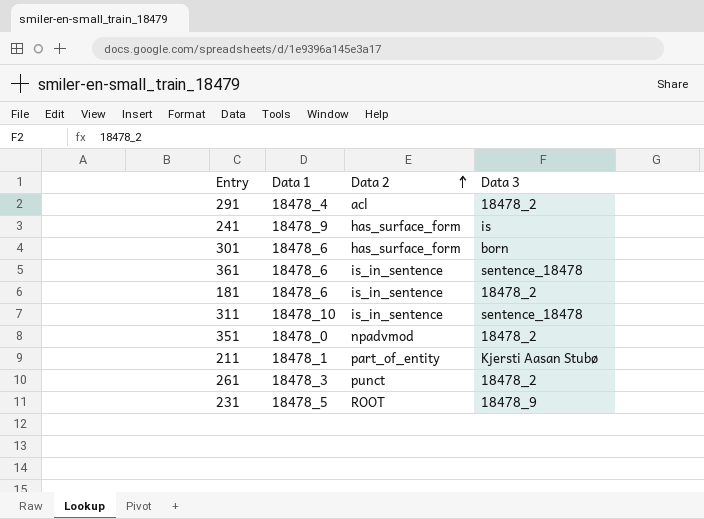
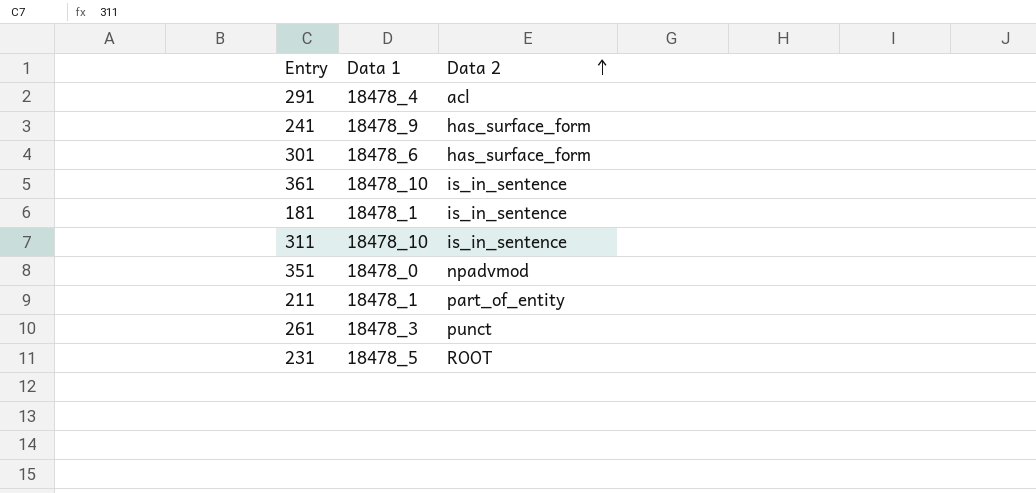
column Data 3 | position: 4 -> none
361 | Data 1: 18478_6 -> 18478_10
181 | Data 1: 18478_6 -> 18478_1

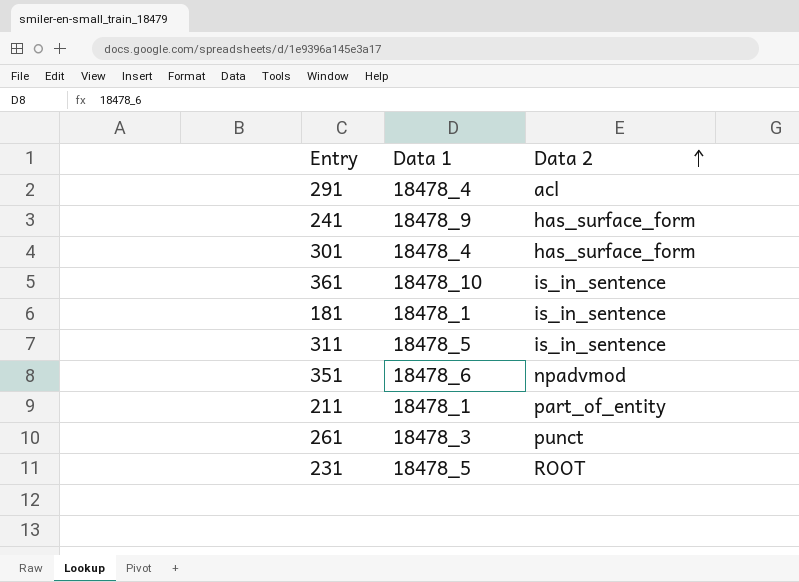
301 | Data 1: 18478_6 -> 18478_4
311 | Data 1: 18478_10 -> 18478_5
351 | Data 1: 18478_0 -> 18478_6

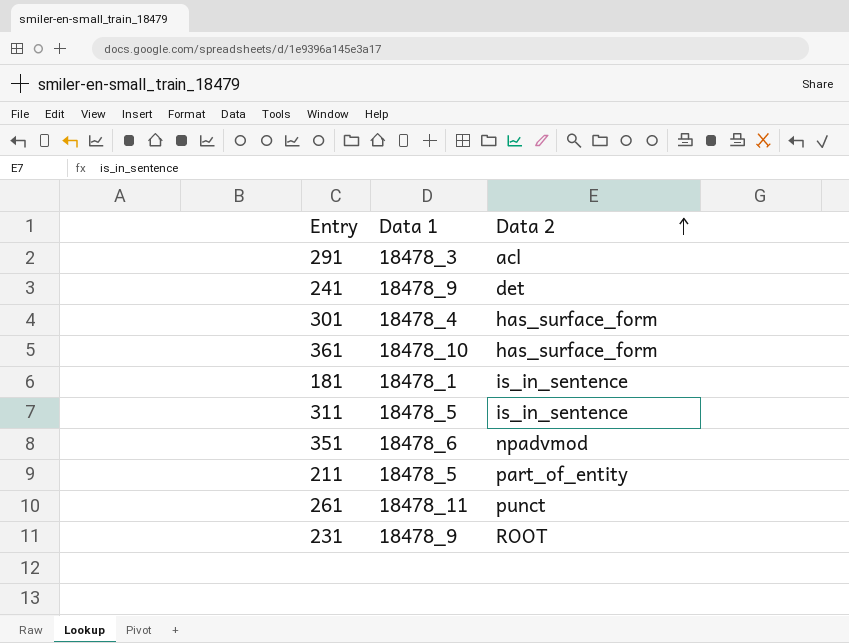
291 | Data 1: 18478_4 -> 18478_3
241 | Data 2: has_surface_form -> det
361 | Data 2: is_in_sentence -> has_surface_form
211 | Data 1: 18478_1 -> 18478_5
261 | Data 1: 18478_3 -> 18478_11
231 | Data 1: 18478_5 -> 18478_9

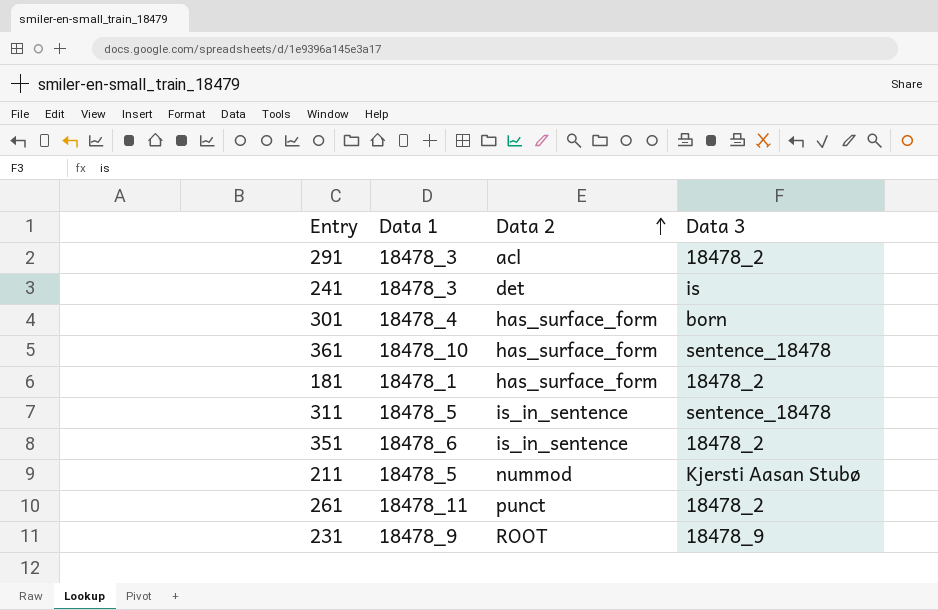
column Data 3 | position: none -> 4
241 | Data 1: 18478_9 -> 18478_3
181 | Data 2: is_in_sentence -> has_surface_form
351 | Data 2: npadvmod -> is_in_sentence
211 | Data 2: part_of_entity -> nummod

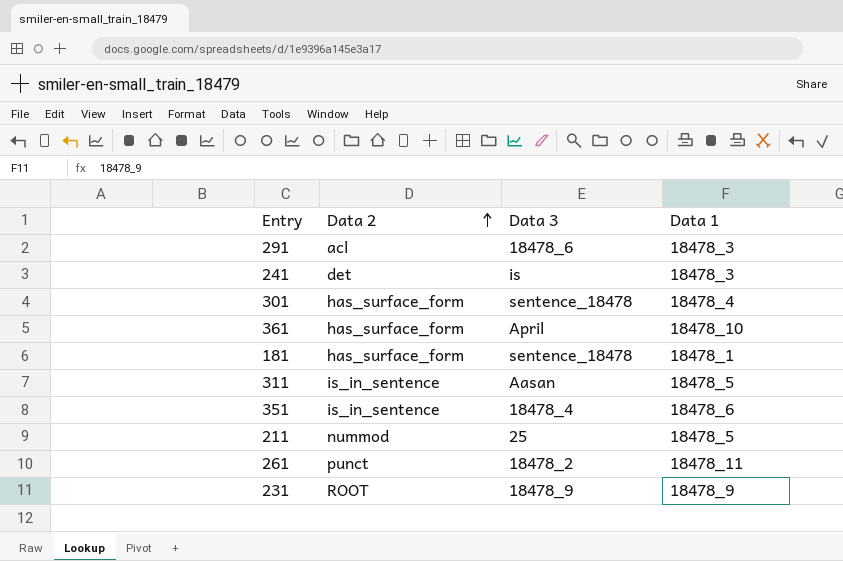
column Data 1 | position: 2 -> 4
291 | Data 3: 18478_2 -> 18478_6
301 | Data 3: born -> sentence_18478
361 | Data 3: sentence_18478 -> April
181 | Data 3: 18478_2 -> sentence_18478
311 | Data 3: sentence_18478 -> Aasan
351 | Data 3: 18478_2 -> 18478_4
211 | Data 3: Kjersti Aasan Stubø -> 25

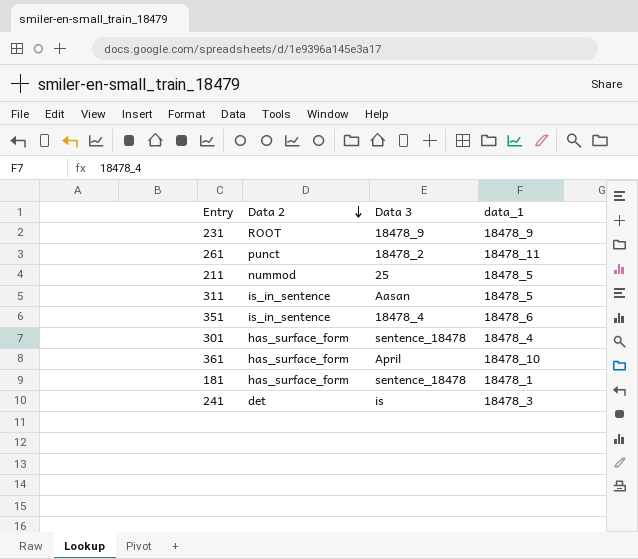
row order: Data 2 ascending -> Data 2 descending
column name: Data 1 -> data_1
row 291: acl | 18478_6 | 18478_3 -> none

